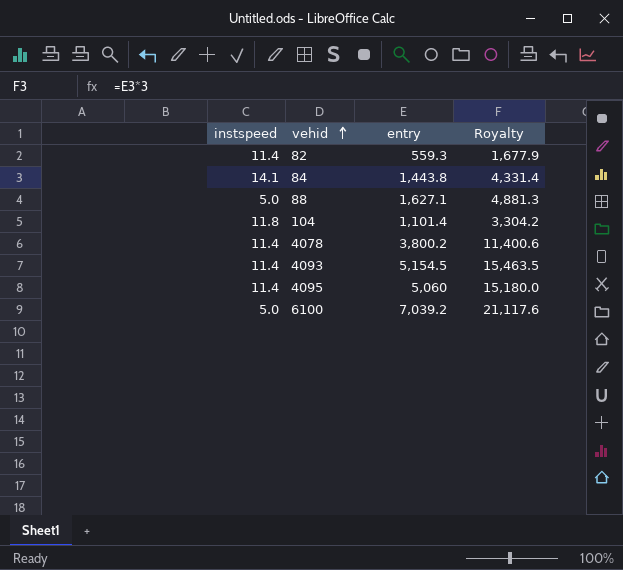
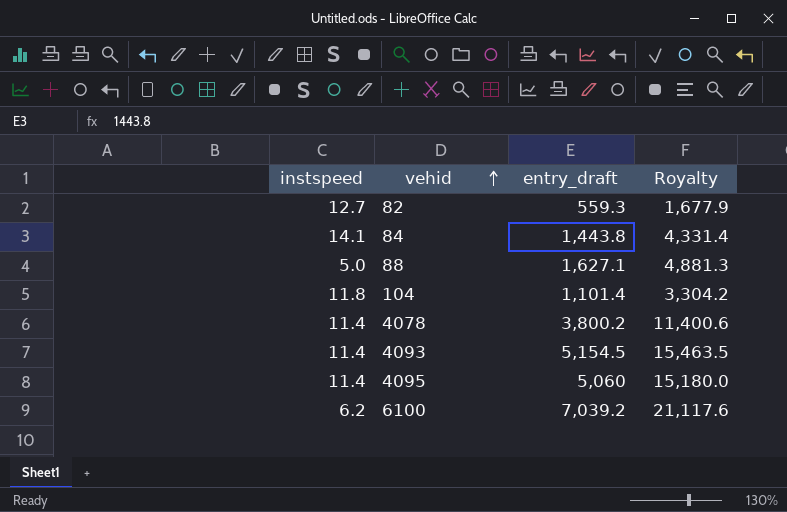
column name: entry -> entry_draft
82 | instspeed: 11.4 -> 12.7
6100 | instspeed: 5.0 -> 6.2

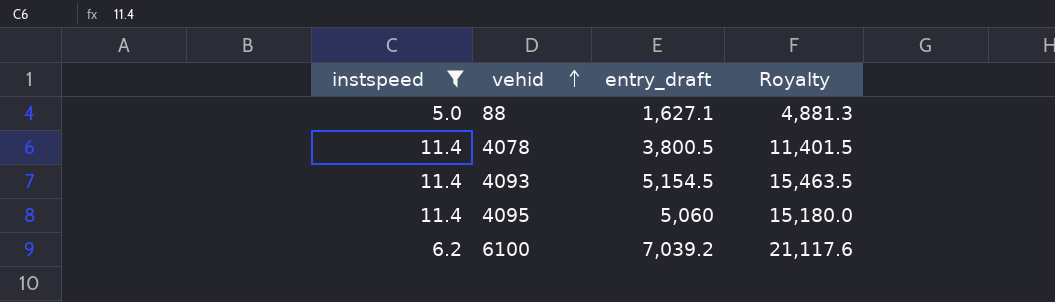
filter: none -> instspeed <= 11.4
4078 | entry_draft: 3,800.2 -> 3,800.5
4078 | Royalty: 11,400.6 -> 11,401.5

